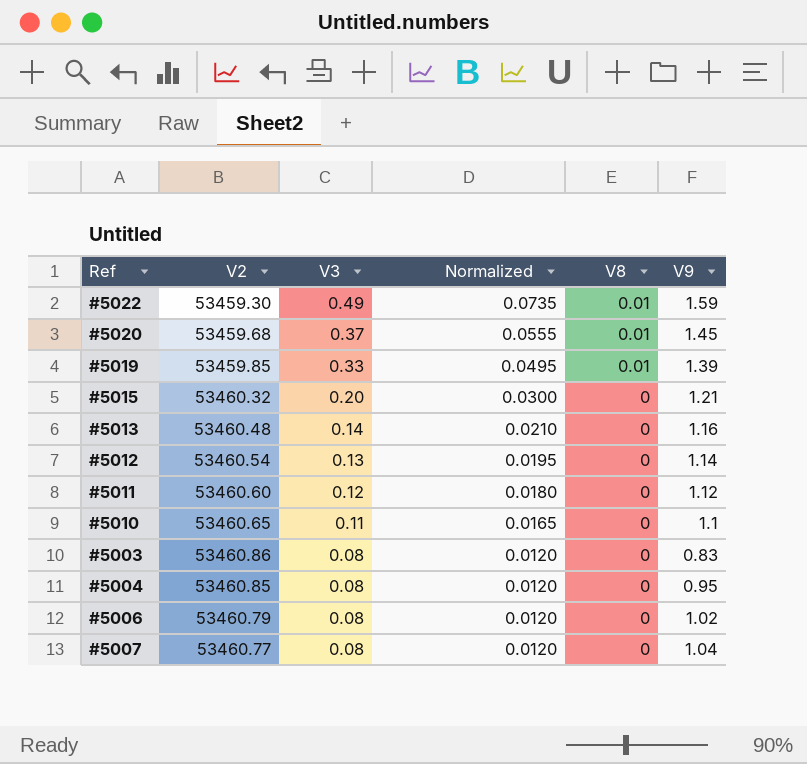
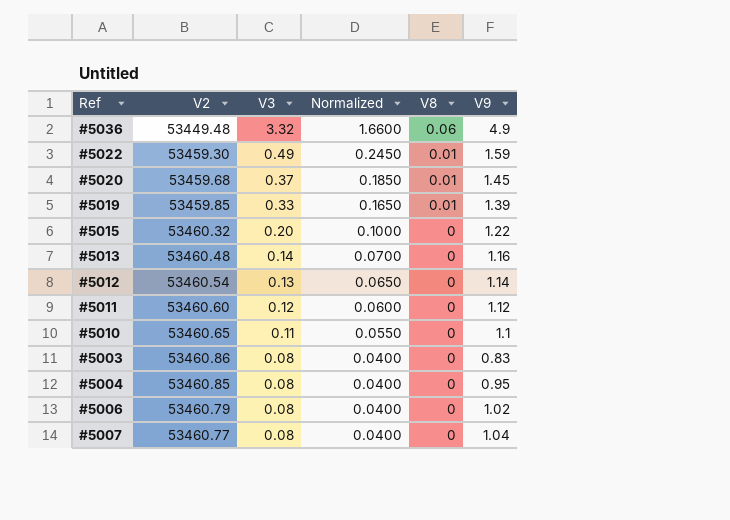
column Normalized | formula: [V3] * 0.15 -> [V3] * 0.5
row #5036: none -> 53449.48 | 3.32 | 1.6600 | 0.06 | 4.9
#5015 | V9: 1.21 -> 1.22

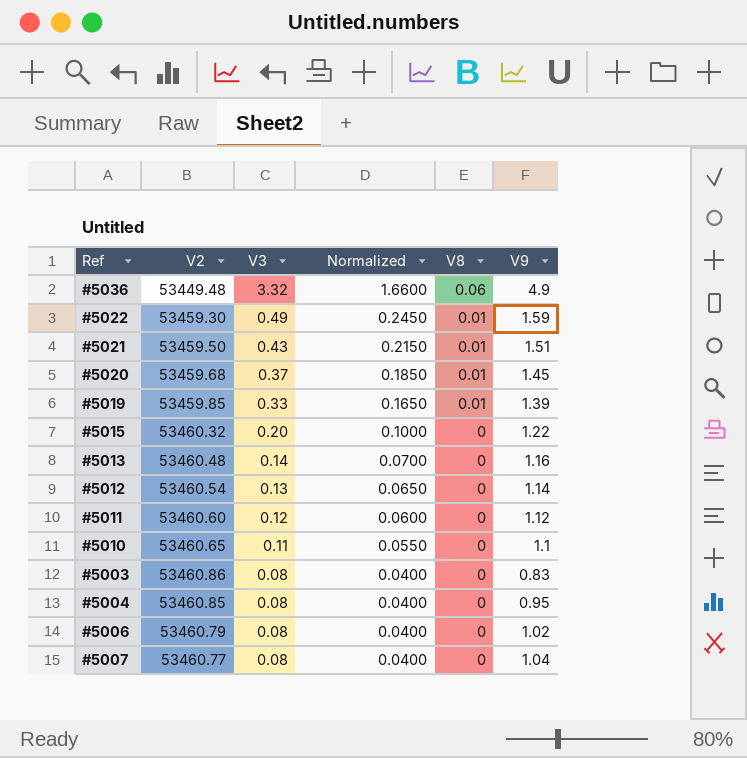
row #5021: none -> 53459.50 | 0.43 | 0.2150 | 0.01 | 1.51

